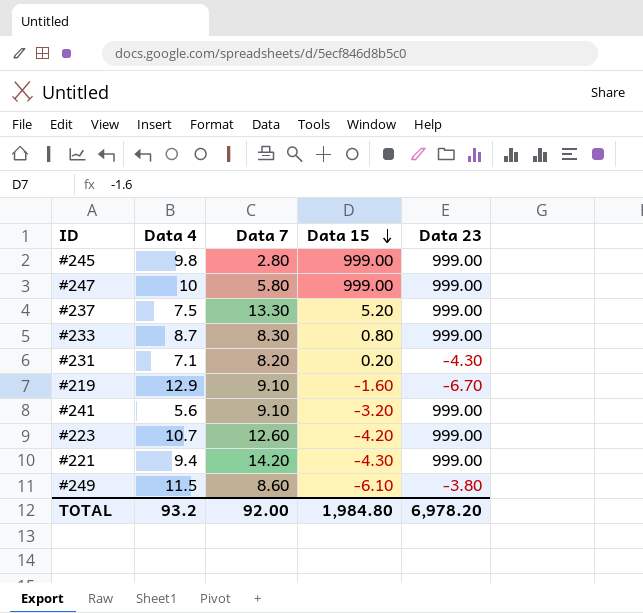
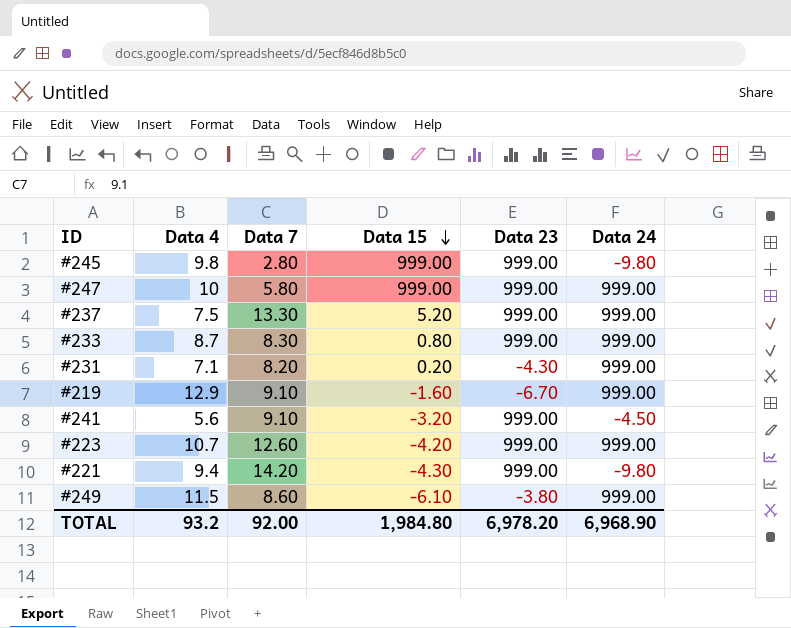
column Data 24 | position: none -> 6

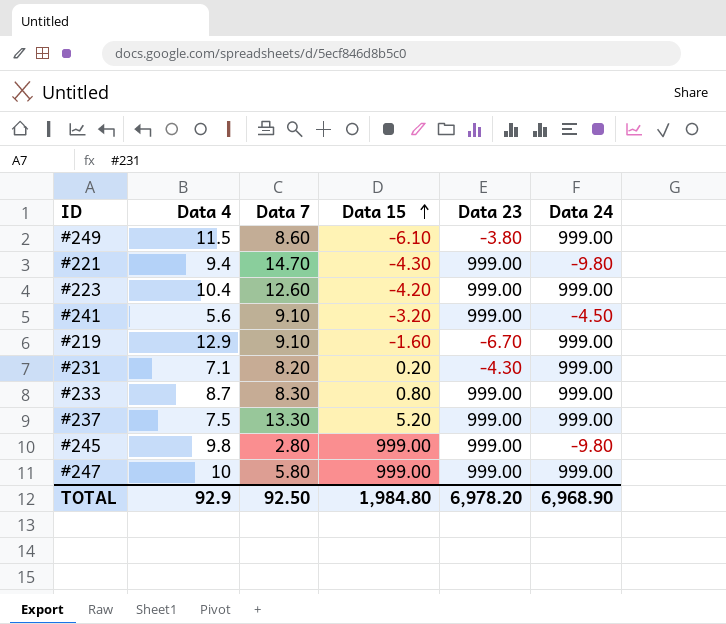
row order: Data 15 descending -> Data 15 ascending
#221 | Data 7: 14.20 -> 14.70
#223 | Data 4: 10.7 -> 10.4
TOTAL | Data 4: 93.2 -> 92.9
TOTAL | Data 7: 92.00 -> 92.50

